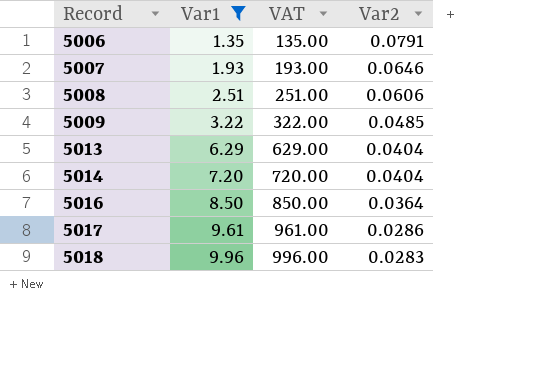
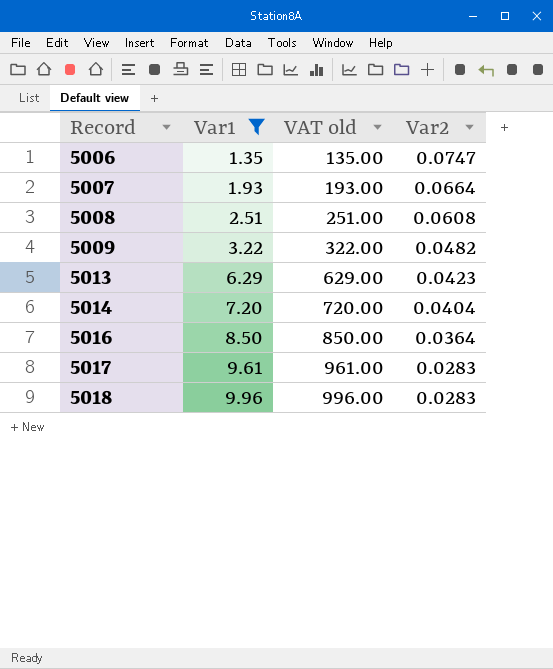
column name: VAT -> VAT old
5006 | Var2: 0.0791 -> 0.0747
5007 | Var2: 0.0646 -> 0.0664
5008 | Var2: 0.0606 -> 0.0608
5009 | Var2: 0.0485 -> 0.0482
5013 | Var2: 0.0404 -> 0.0423
5017 | Var2: 0.0286 -> 0.0283

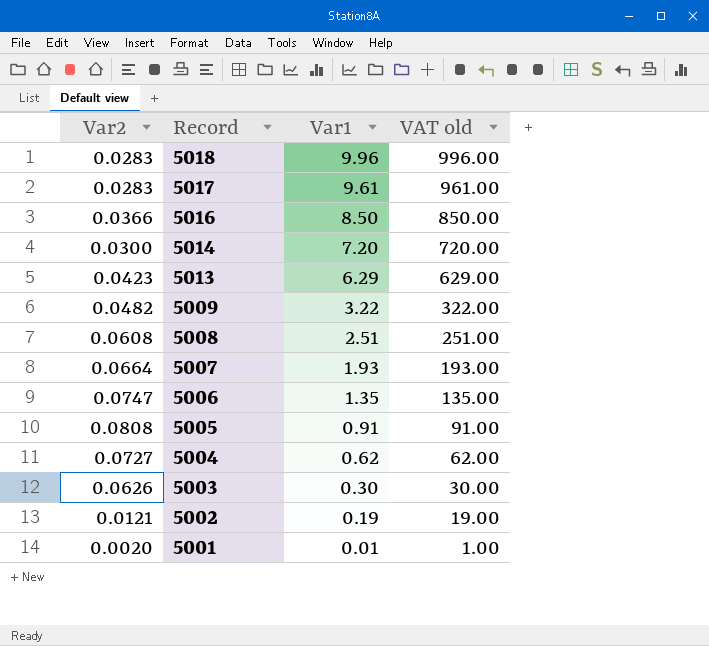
filter: Var1 >= 1.35 -> none
row order: Record ascending -> Record descending
column Var2 | position: 4 -> 1
5016 | Var2: 0.0364 -> 0.0366
5014 | Var2: 0.0404 -> 0.0300

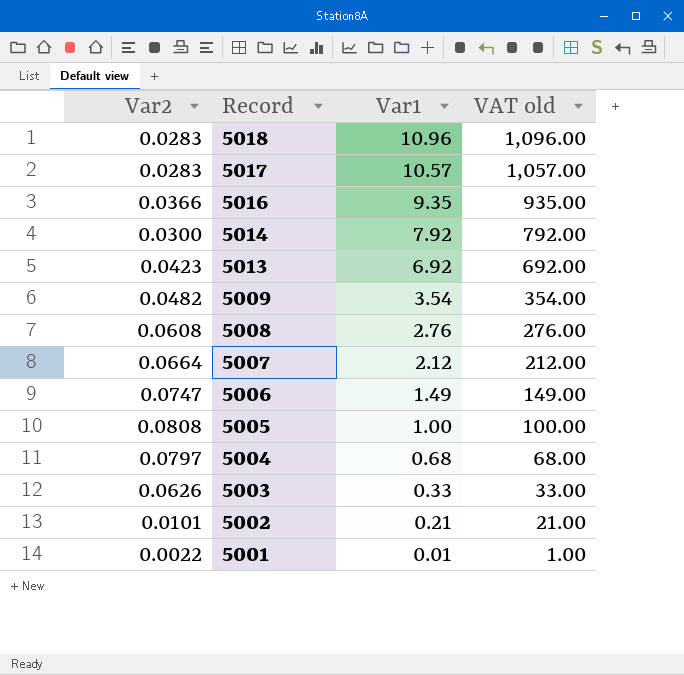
5018 | Var1: 9.96 -> 10.96
5018 | VAT old: 996.00 -> 1,096.00
5017 | Var1: 9.61 -> 10.57
5017 | VAT old: 961.00 -> 1,057.00
5016 | Var1: 8.50 -> 9.35
5016 | VAT old: 850.00 -> 935.00
5014 | Var1: 7.20 -> 7.92
5014 | VAT old: 720.00 -> 792.00
5013 | Var1: 6.29 -> 6.92
5013 | VAT old: 629.00 -> 692.00
5009 | Var1: 3.22 -> 3.54
5009 | VAT old: 322.00 -> 354.00
5008 | Var1: 2.51 -> 2.76
5008 | VAT old: 251.00 -> 276.00
5007 | Var1: 1.93 -> 2.12
5007 | VAT old: 193.00 -> 212.00
5006 | Var1: 1.35 -> 1.49
5006 | VAT old: 135.00 -> 149.00
5005 | Var1: 0.91 -> 1.00
5005 | VAT old: 91.00 -> 100.00
5004 | Var2: 0.0727 -> 0.0797
5004 | Var1: 0.62 -> 0.68
5004 | VAT old: 62.00 -> 68.00
5003 | Var1: 0.30 -> 0.33
5003 | VAT old: 30.00 -> 33.00
5002 | Var2: 0.0121 -> 0.0101
5002 | Var1: 0.19 -> 0.21
5002 | VAT old: 19.00 -> 21.00
5001 | Var2: 0.0020 -> 0.0022

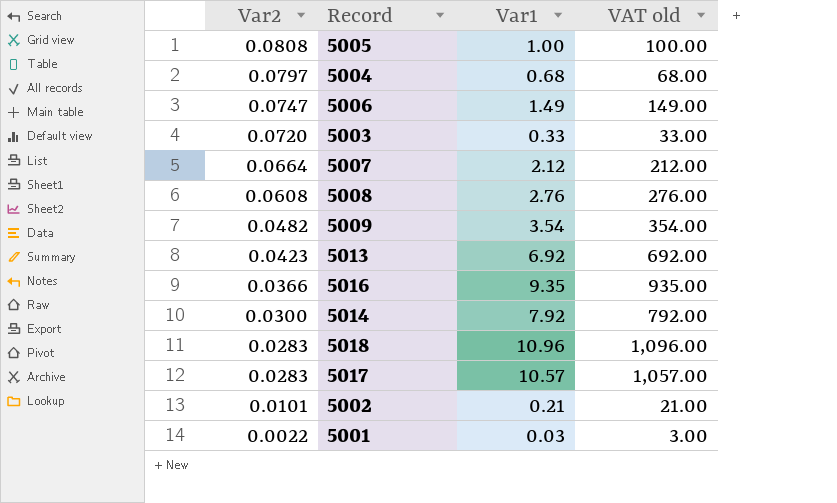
row order: Record descending -> Var2 descending
5003 | Var2: 0.0626 -> 0.0720
5001 | Var1: 0.01 -> 0.03
5001 | VAT old: 1.00 -> 3.00

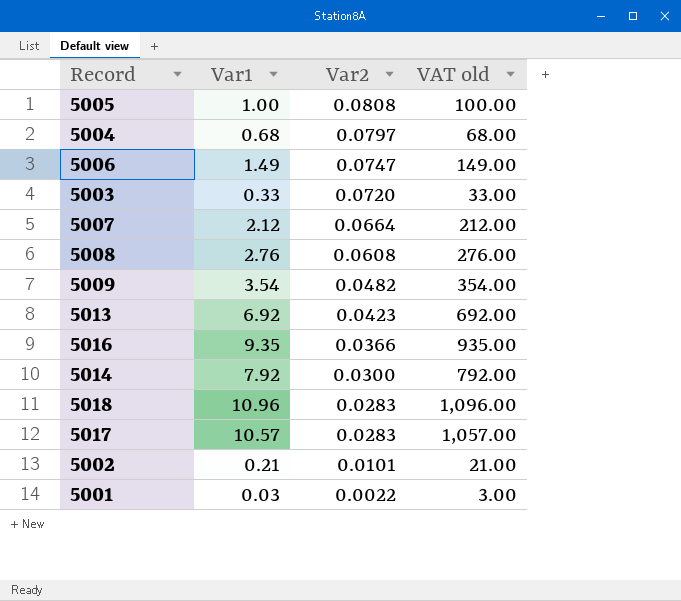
column Var2 | position: 1 -> 3

